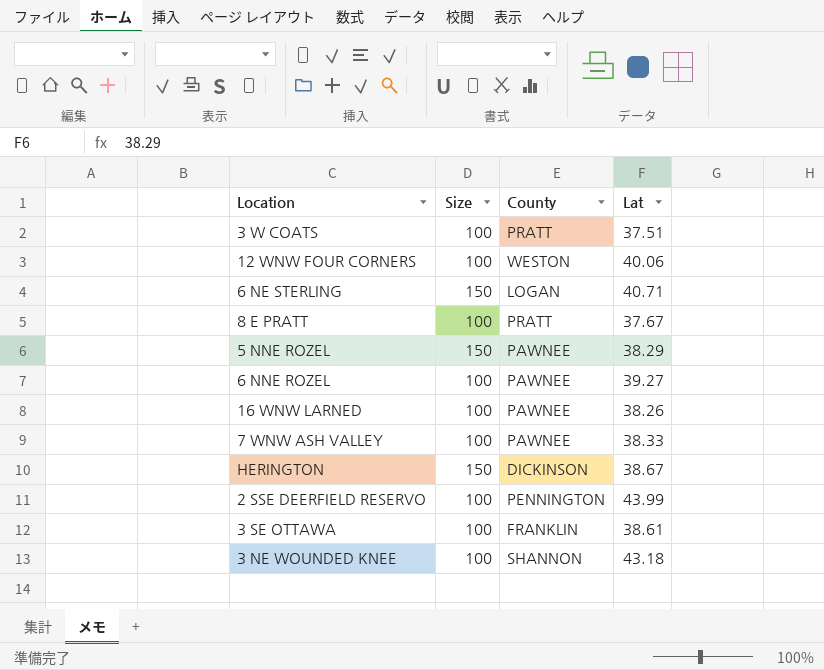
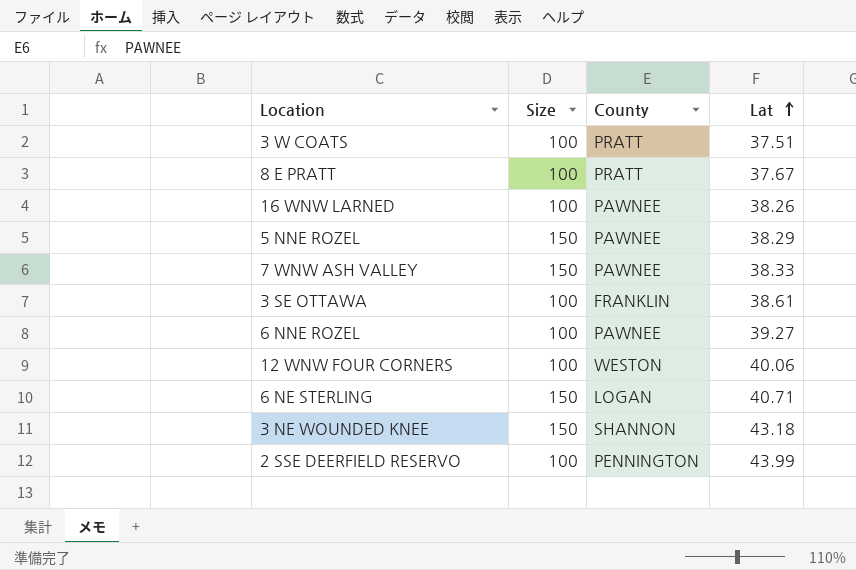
row order: none -> Lat ascending
row HERINGTON: 150 | DICKINSON | 38.67 -> none
7 WNW ASH VALLEY | Size: 100 -> 150
3 NE WOUNDED KNEE | Size: 100 -> 150

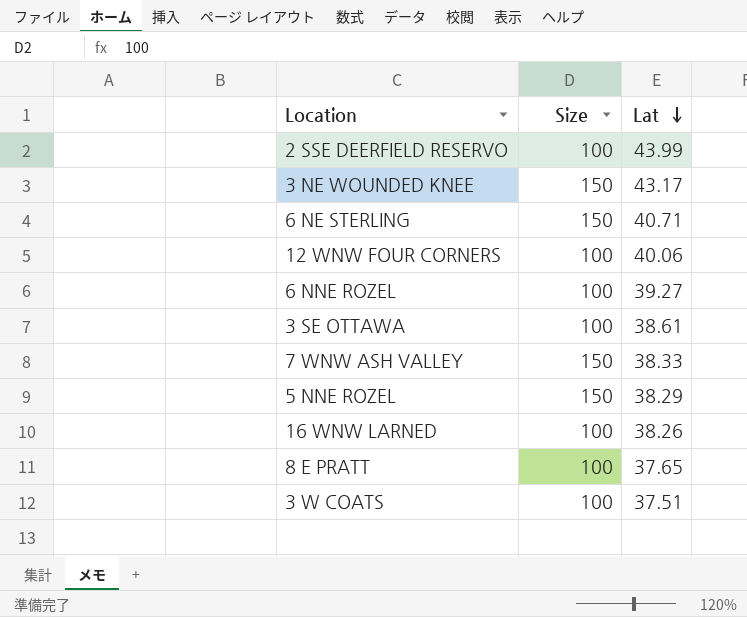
row order: Lat ascending -> Lat descending
column County | position: 3 -> none
3 NE WOUNDED KNEE | Lat: 43.18 -> 43.17
8 E PRATT | Lat: 37.67 -> 37.65

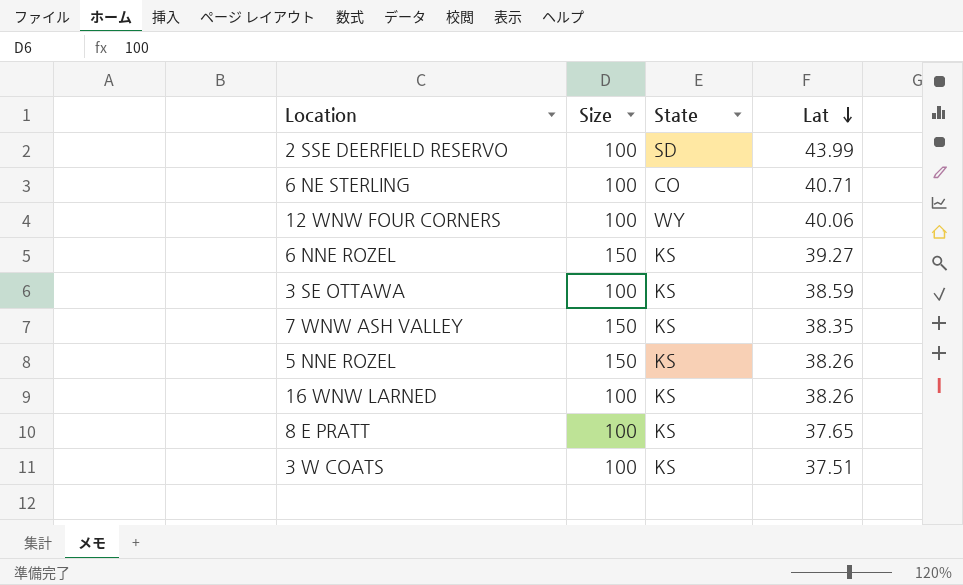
column State | position: none -> 3
row 3 NE WOUNDED KNEE: 150 | 43.17 -> none
6 NE STERLING | Size: 150 -> 100
6 NNE ROZEL | Size: 100 -> 150
3 SE OTTAWA | Lat: 38.61 -> 38.59
7 WNW ASH VALLEY | Lat: 38.33 -> 38.35
5 NNE ROZEL | Lat: 38.29 -> 38.26

